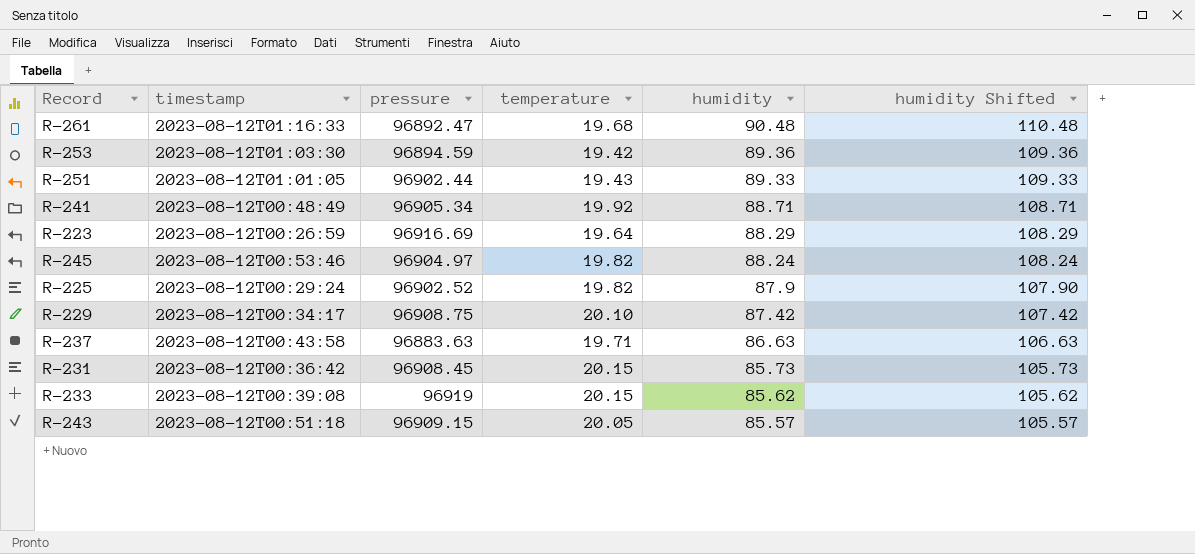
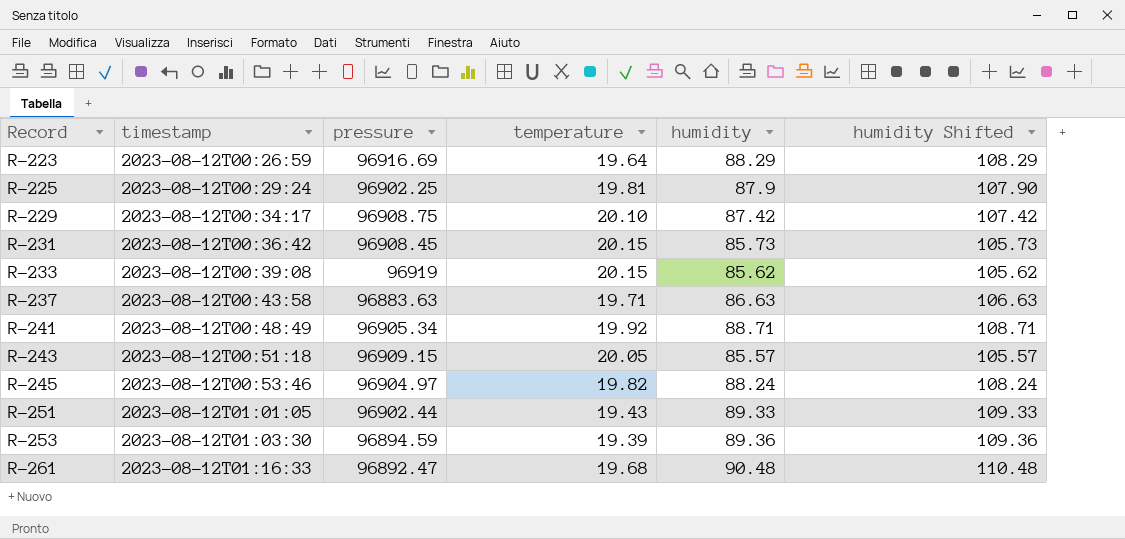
row order: humidity descending -> Record ascending
R-225 | pressure: 96902.52 -> 96902.25
R-225 | temperature: 19.82 -> 19.81
R-253 | temperature: 19.42 -> 19.39

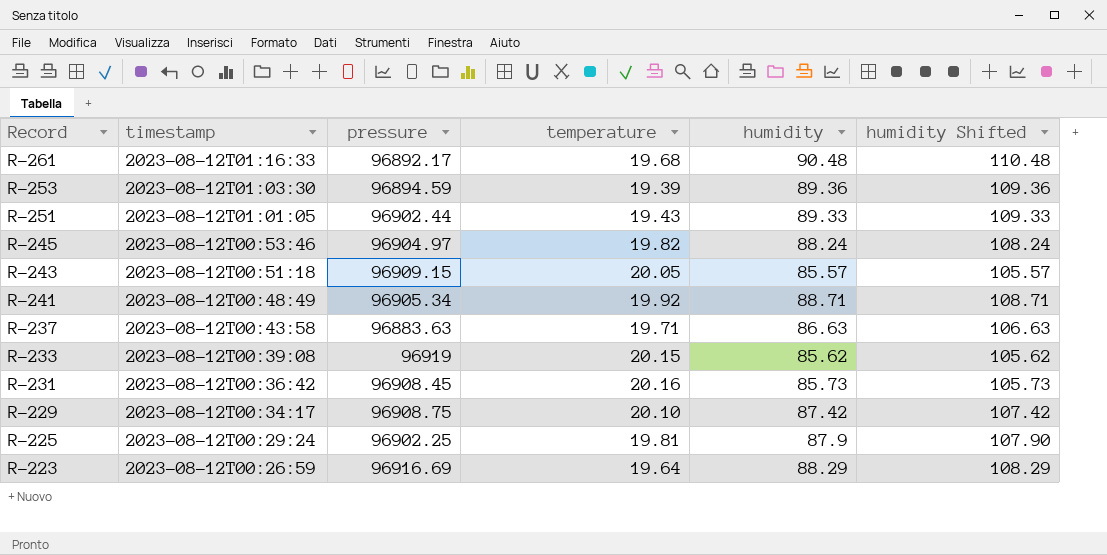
row order: Record ascending -> Record descending
R-261 | pressure: 96892.47 -> 96892.17
R-231 | temperature: 20.15 -> 20.16

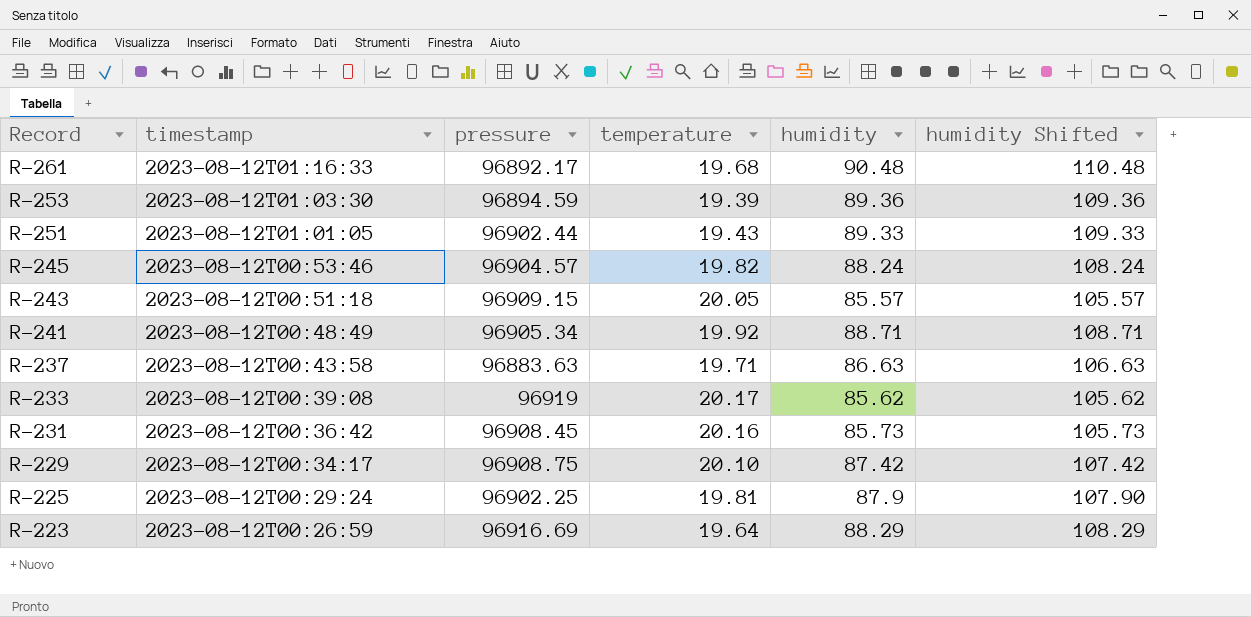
R-245 | pressure: 96904.97 -> 96904.57
R-233 | temperature: 20.15 -> 20.17

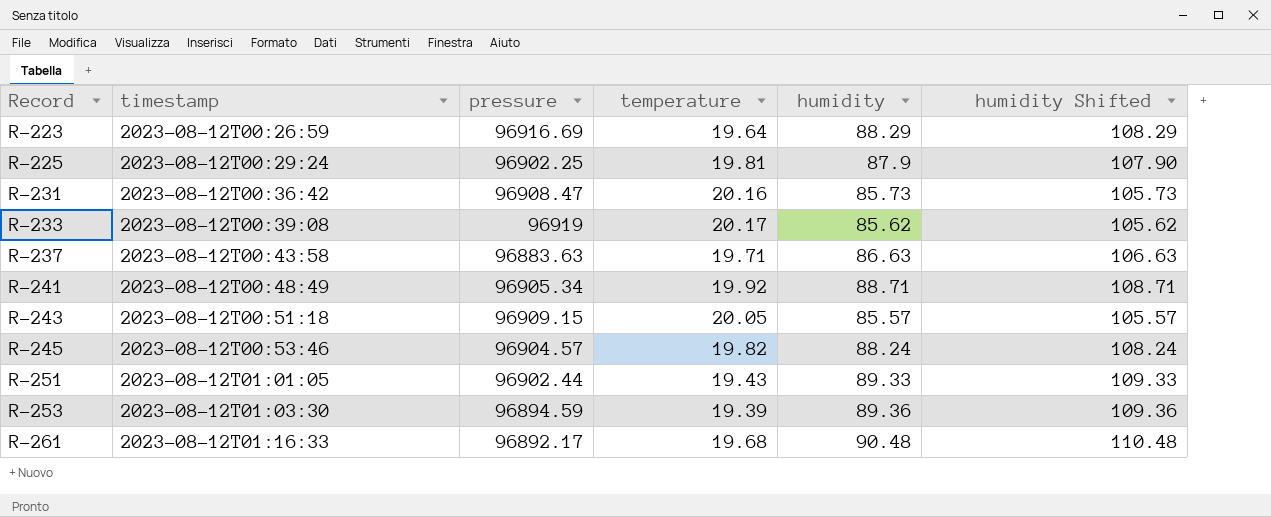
row order: Record descending -> Record ascending
row R-229: 2023-08-12T00:34:17 | 96908.75 | 20.10 | 87.42 | 107.42 -> none
R-231 | pressure: 96908.45 -> 96908.47

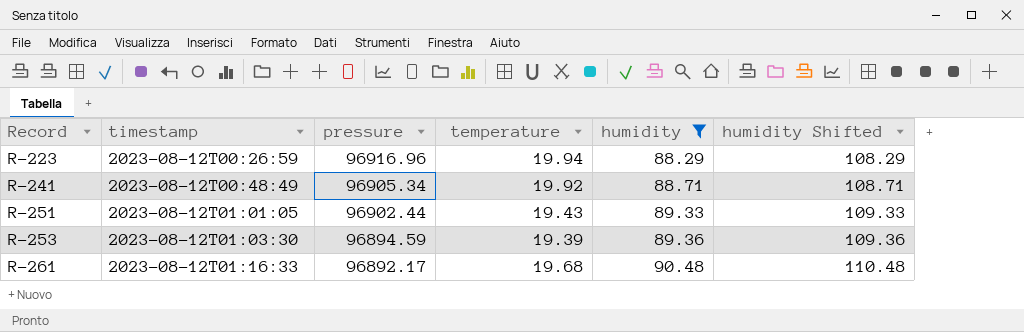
filter: none -> humidity >= 88.29
R-223 | pressure: 96916.69 -> 96916.96
R-223 | temperature: 19.64 -> 19.94

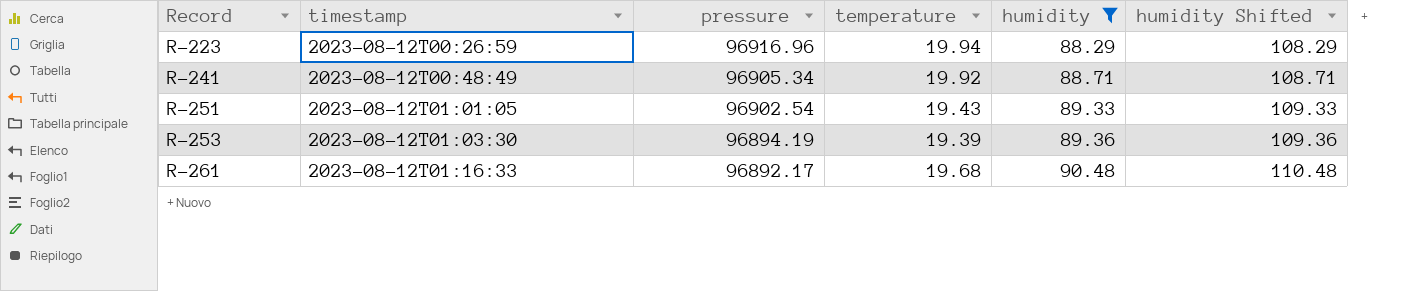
R-251 | pressure: 96902.44 -> 96902.54
R-253 | pressure: 96894.59 -> 96894.19

